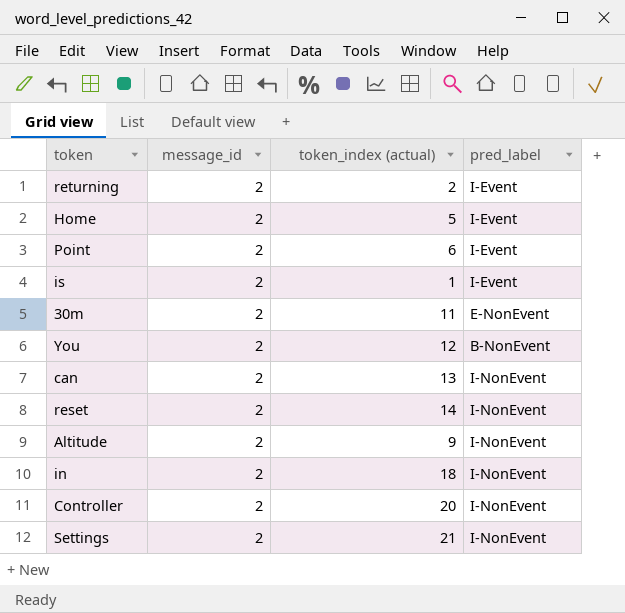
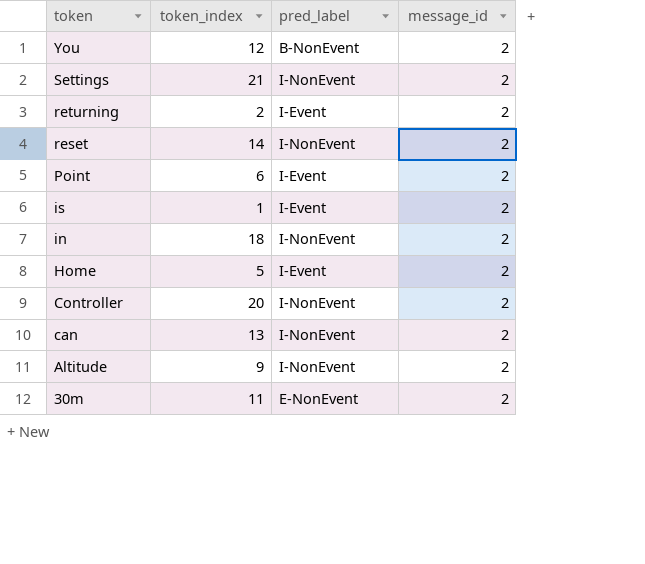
row order: none -> token descending
column name: token_index (actual) -> token_index
column message_id | position: 2 -> 4

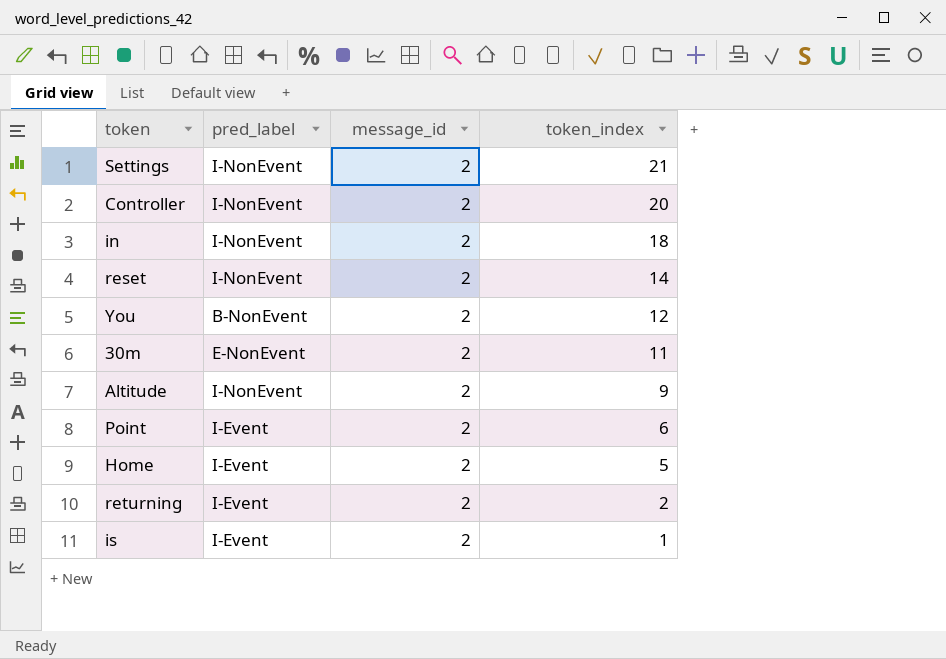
row order: token descending -> token_index descending
column token_index | position: 2 -> 4
row can: 13 | I-NonEvent | 2 -> none

